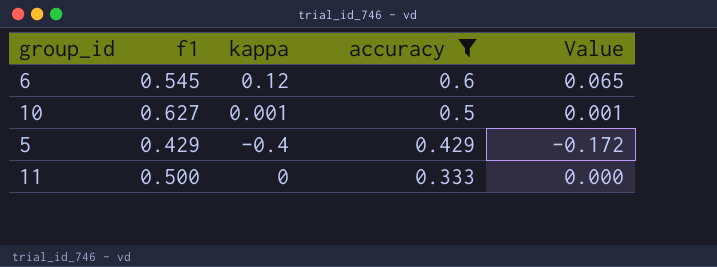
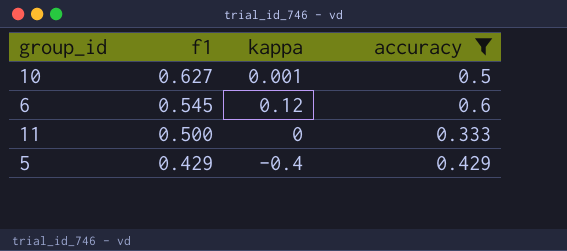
row order: accuracy descending -> f1 descending
column Value | formula: [f1] * [kappa] -> none

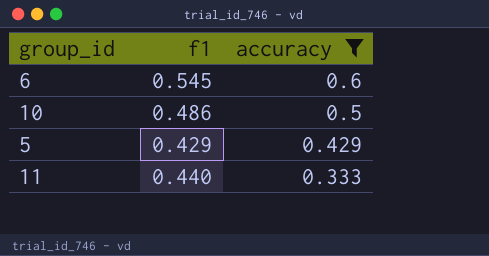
row order: f1 descending -> accuracy descending
column kappa | position: 3 -> none
10 | f1: 0.627 -> 0.486
11 | f1: 0.500 -> 0.440

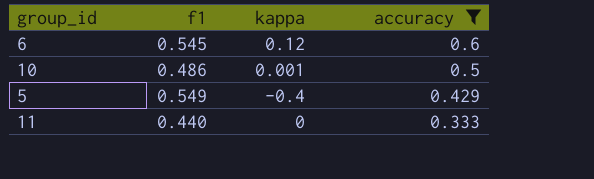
column kappa | position: none -> 3
5 | f1: 0.429 -> 0.549

